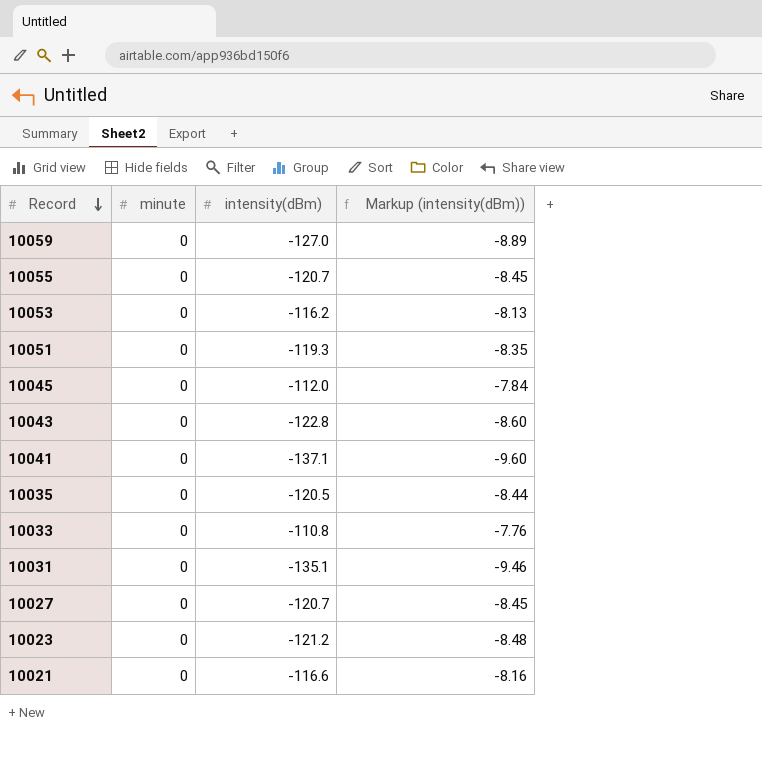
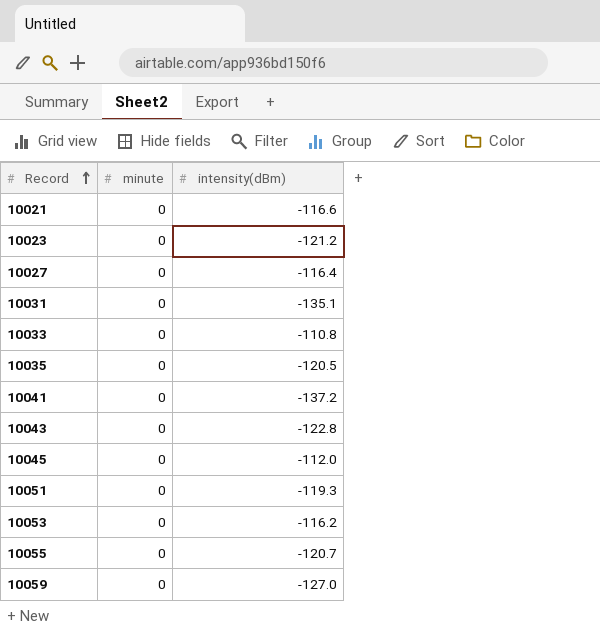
row order: Record descending -> Record ascending
column Markup (intensity(dBm)) | formula: [intensity(dBm)] * 0.07 -> none
10027 | intensity(dBm): -120.7 -> -116.4
10041 | intensity(dBm): -137.1 -> -137.2

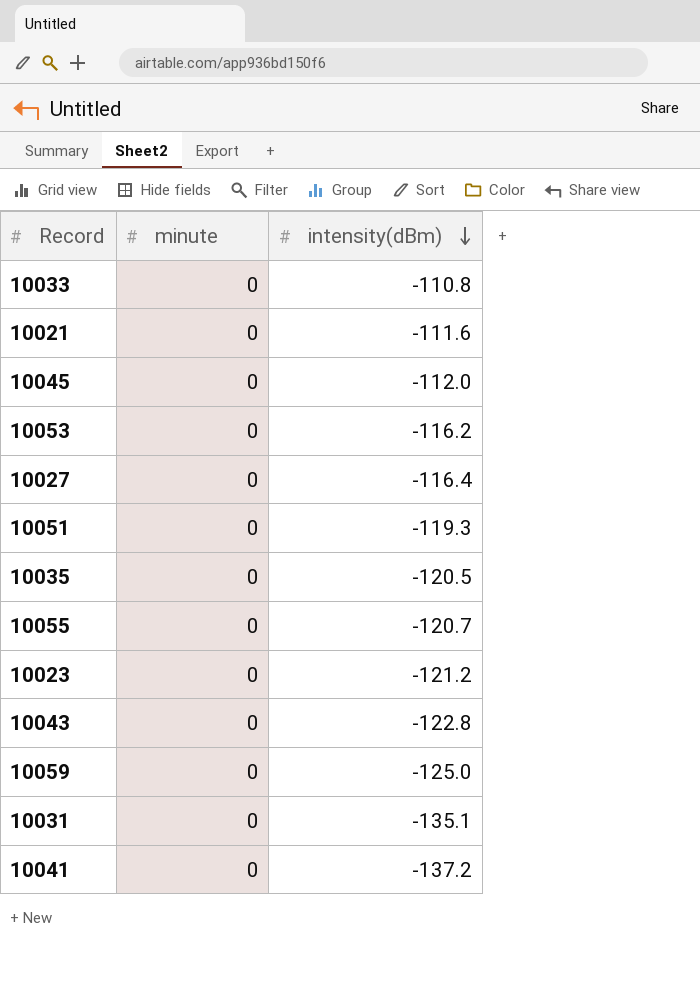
row order: Record ascending -> intensity(dBm) descending
10021 | intensity(dBm): -116.6 -> -111.6
10059 | intensity(dBm): -127.0 -> -125.0

